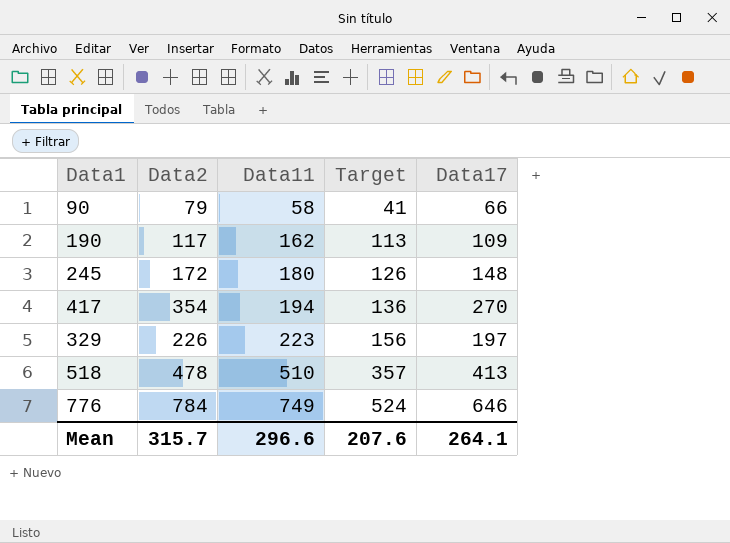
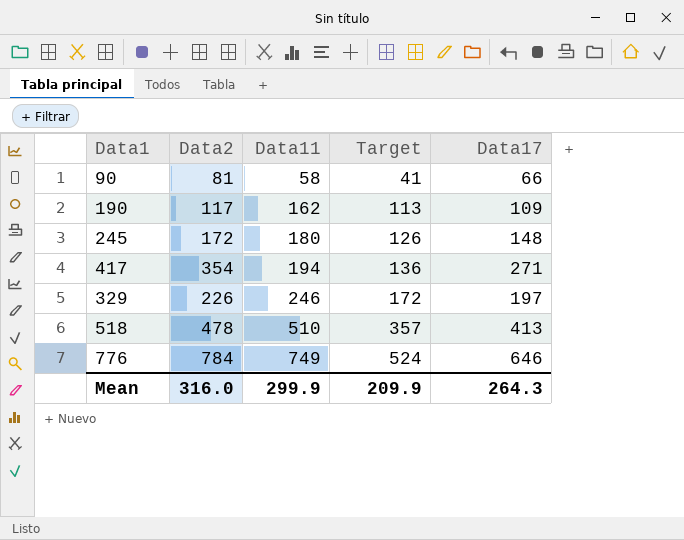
90 | Data2: 79 -> 81
417 | Data17: 270 -> 271
329 | Data11: 223 -> 246
329 | Target: 156 -> 172
Mean | Data2: 315.7 -> 316.0
Mean | Data11: 296.6 -> 299.9
Mean | Target: 207.6 -> 209.9
Mean | Data17: 264.1 -> 264.3

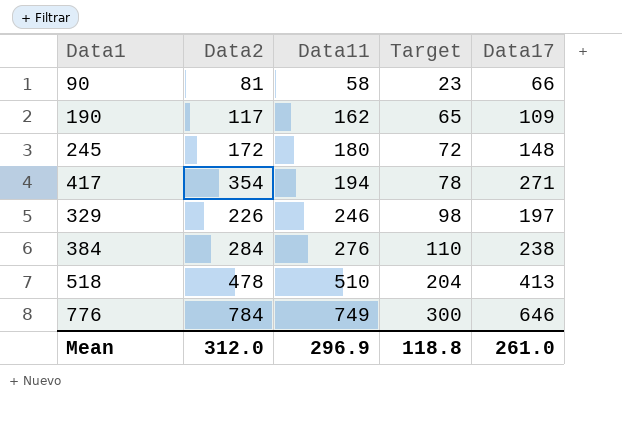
column Target | formula: [Data11] * 0.7 -> [Data11] * 0.4
row 384: none -> 284 | 276 | 110 | 238
Mean | Data2: 316.0 -> 312.0
Mean | Data11: 299.9 -> 296.9
Mean | Target: 209.9 -> 118.8
Mean | Data17: 264.3 -> 261.0

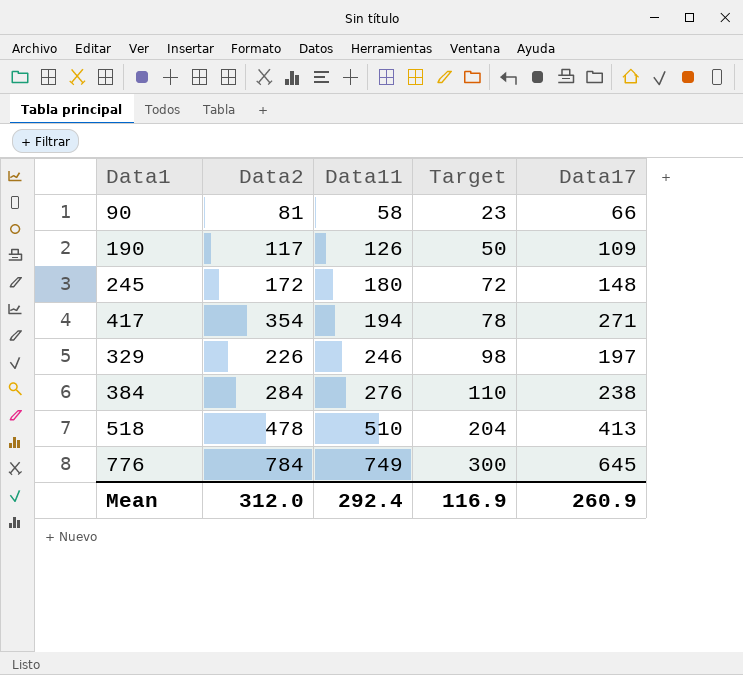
190 | Data11: 162 -> 126
190 | Target: 65 -> 50
776 | Data17: 646 -> 645
Mean | Data11: 296.9 -> 292.4
Mean | Target: 118.8 -> 116.9
Mean | Data17: 261.0 -> 260.9

